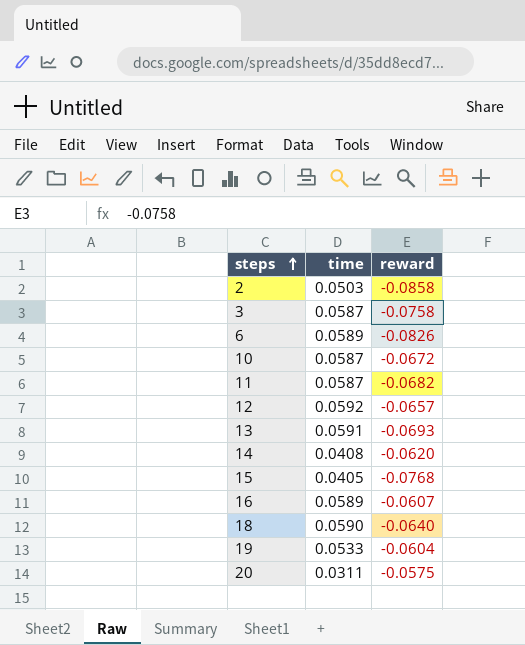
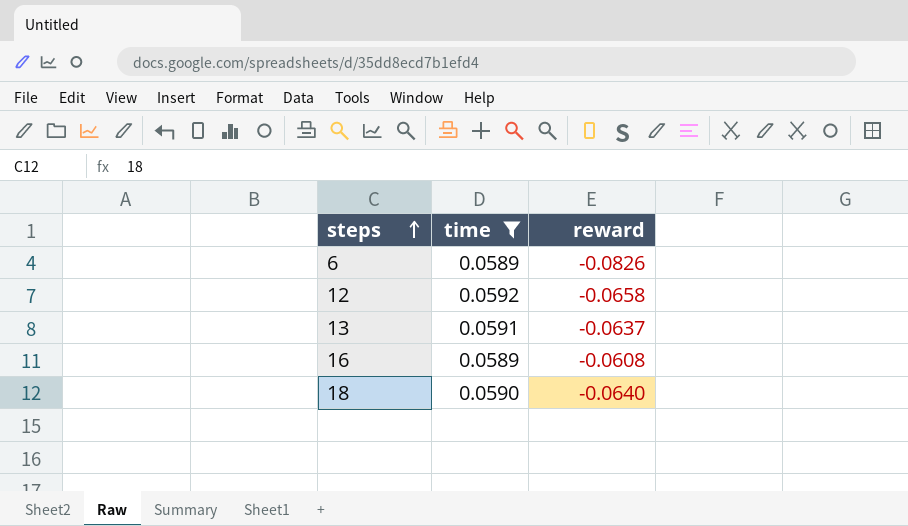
filter: none -> time >= 0.0589
12 | reward: -0.0657 -> -0.0658
13 | reward: -0.0693 -> -0.0637
16 | reward: -0.0607 -> -0.0608

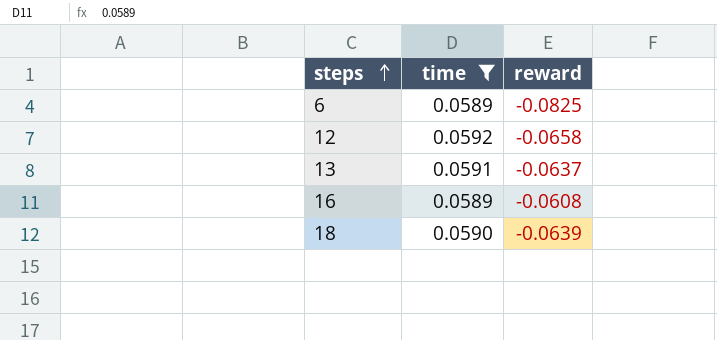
6 | reward: -0.0826 -> -0.0825
18 | reward: -0.0640 -> -0.0639

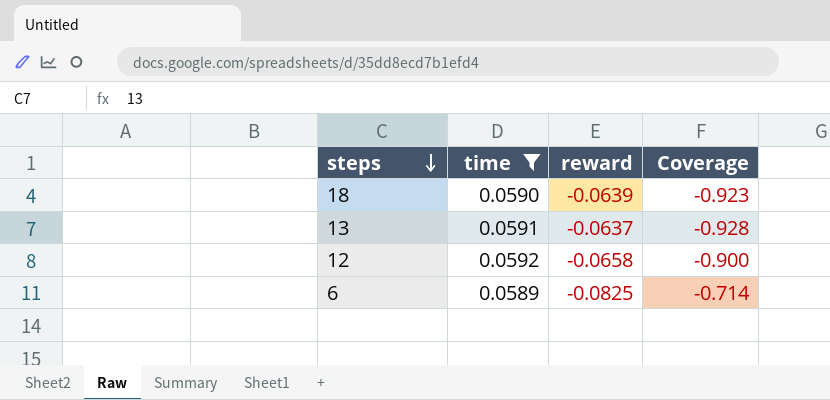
row order: steps ascending -> steps descending
column Coverage | formula: none -> [time] / [reward]
row 16: 0.0589 | -0.0608 -> none

